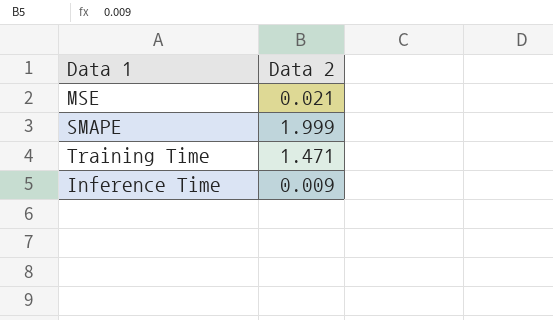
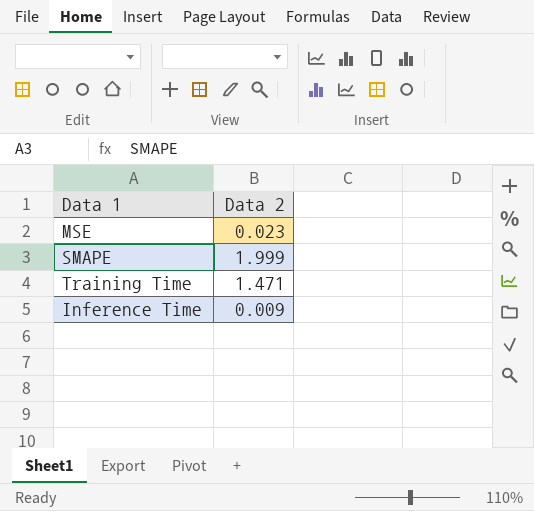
MSE | Data 2: 0.021 -> 0.023

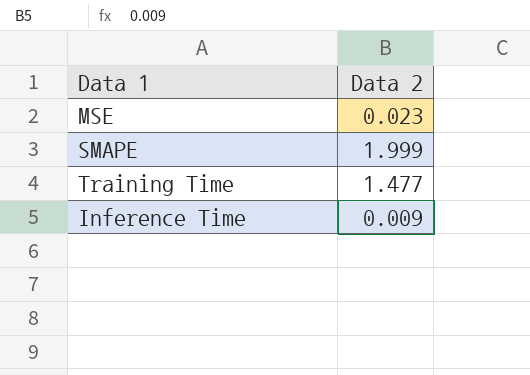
Training Time | Data 2: 1.471 -> 1.477

